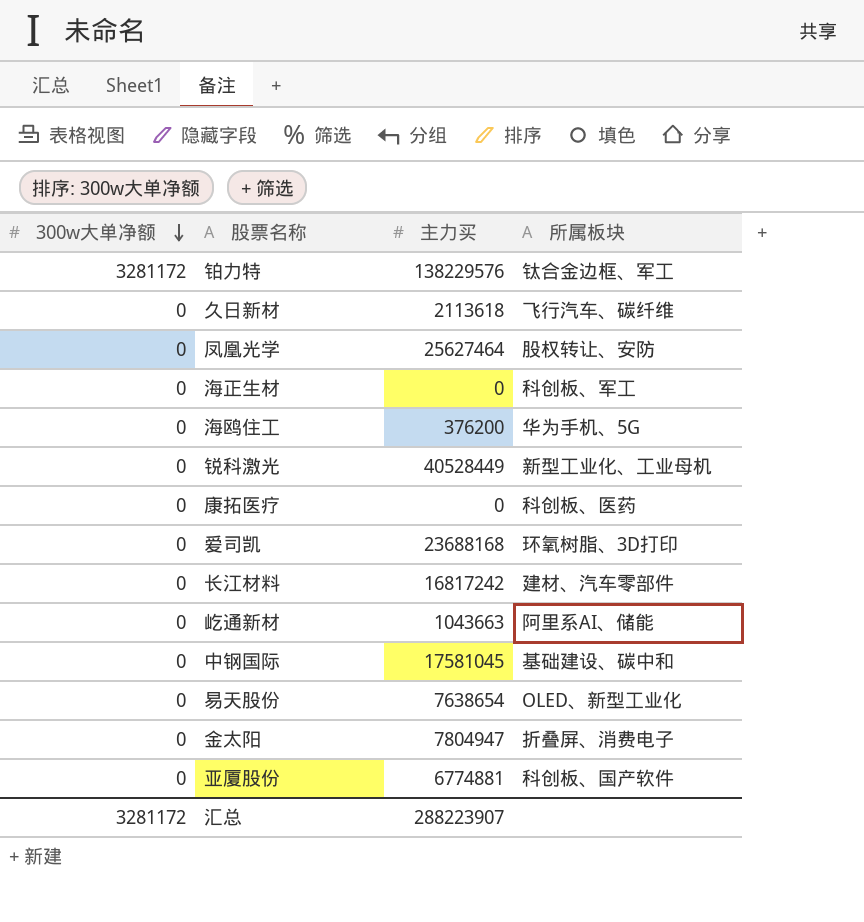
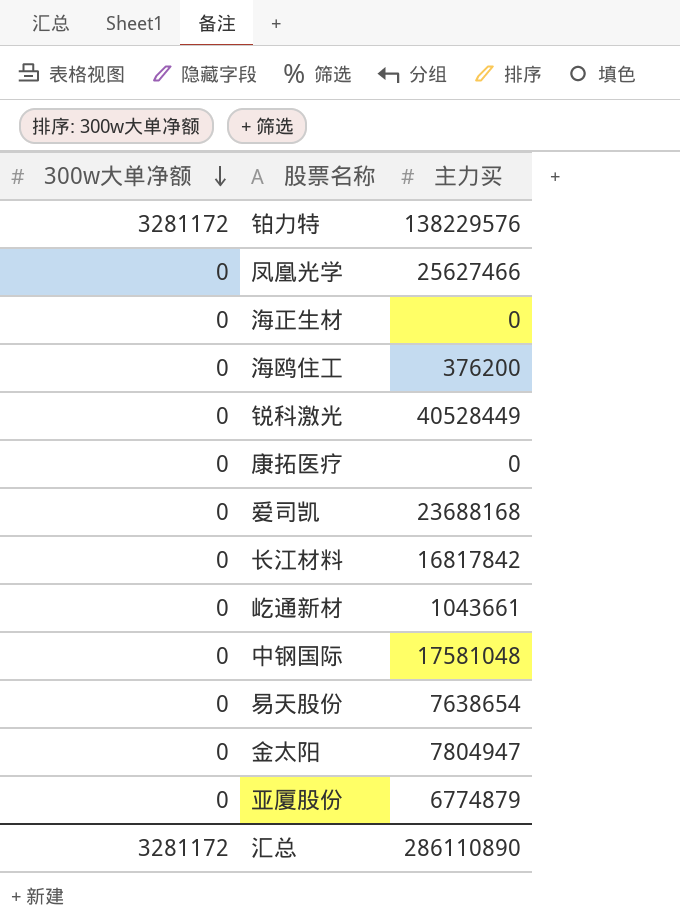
column 所属板块 | position: 4 -> none
row 久日新材: 0 | 2113618 | 飞行汽车、碳纤维 -> none
凤凰光学 | 主力买: 25627464 -> 25627466
长江材料 | 主力买: 16817242 -> 16817842
屹通新材 | 主力买: 1043663 -> 1043661
中钢国际 | 主力买: 17581045 -> 17581048
亚厦股份 | 主力买: 6774881 -> 6774879
汇总 | 主力买: 288223907 -> 286110890

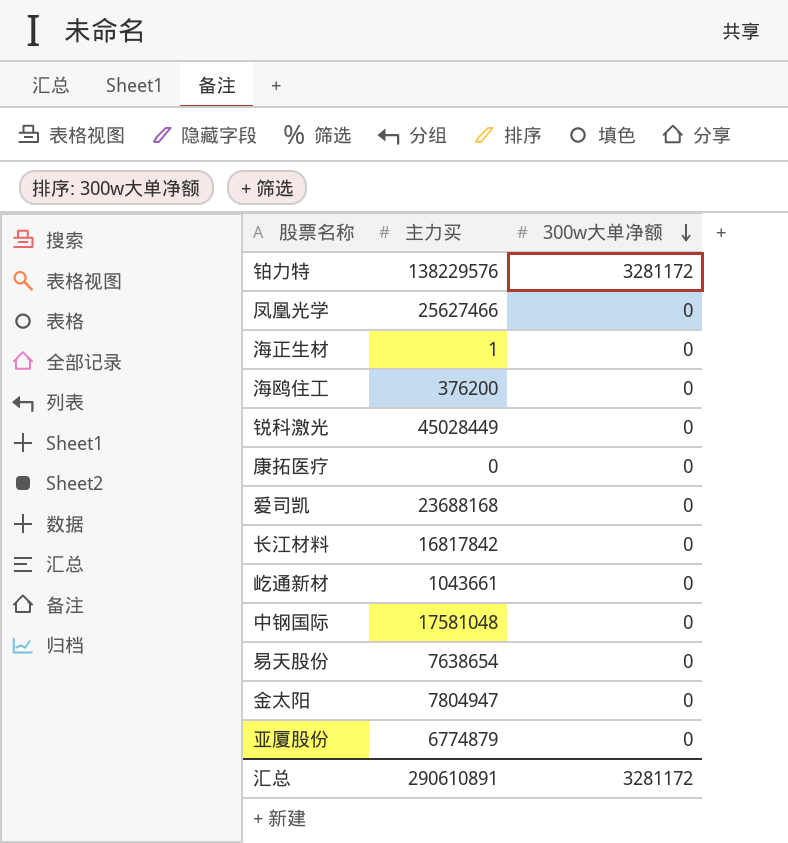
column 300w大单净额 | position: 1 -> 3
海正生材 | 主力买: 0 -> 1
锐科激光 | 主力买: 40528449 -> 45028449
汇总 | 主力买: 286110890 -> 290610891

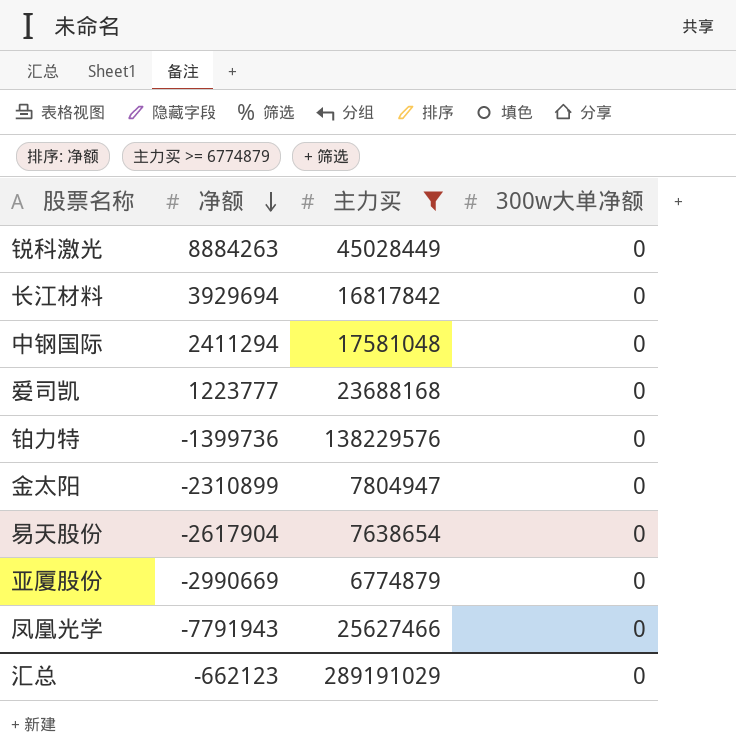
filter: none -> 主力买 >= 6774879
row order: 300w大单净额 descending -> 净额 descending
column 净额 | position: none -> 2
铂力特 | 300w大单净额: 3281172 -> 0
汇总 | 主力买: 290610891 -> 289191029
汇总 | 300w大单净额: 3281172 -> 0

